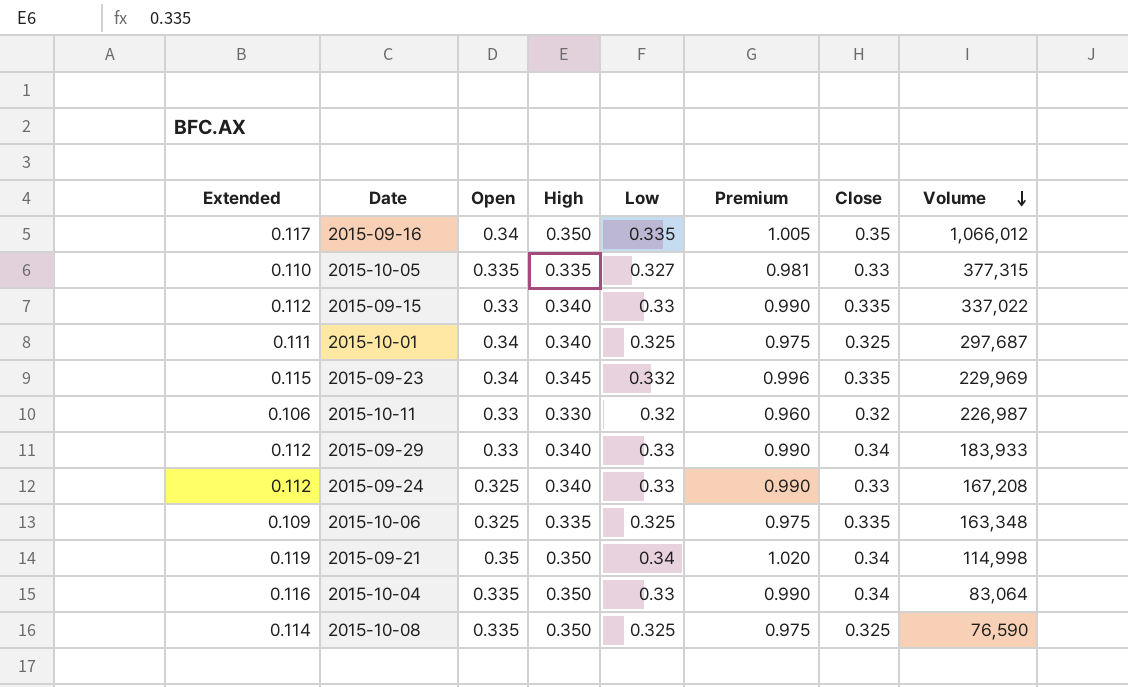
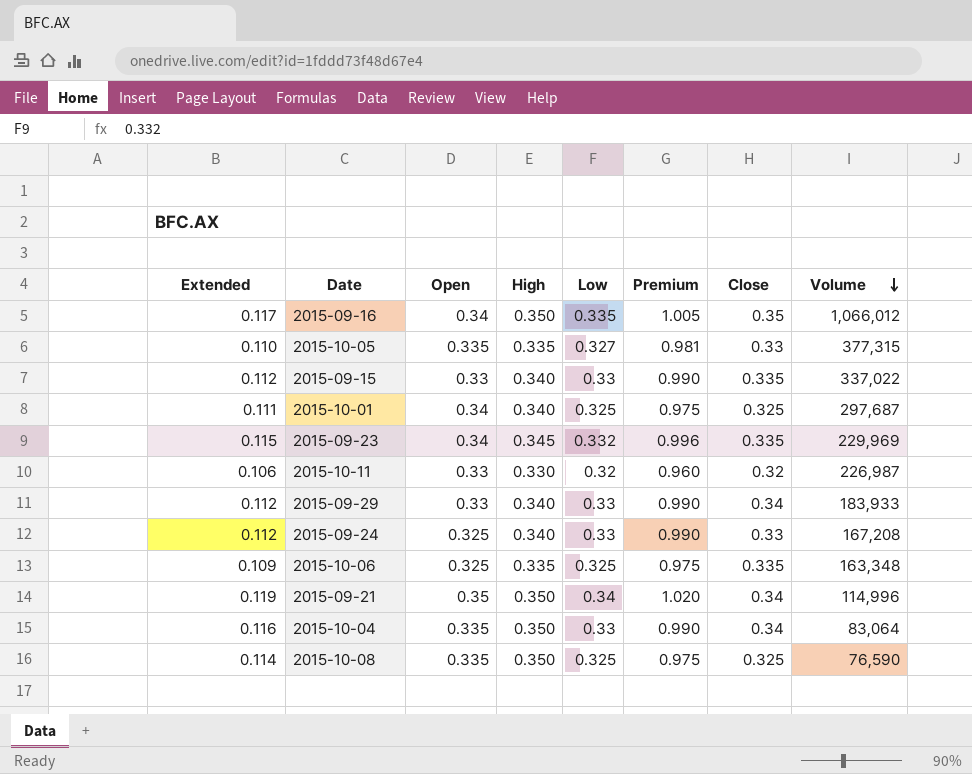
2015-09-21 | Volume: 114,998 -> 114,996

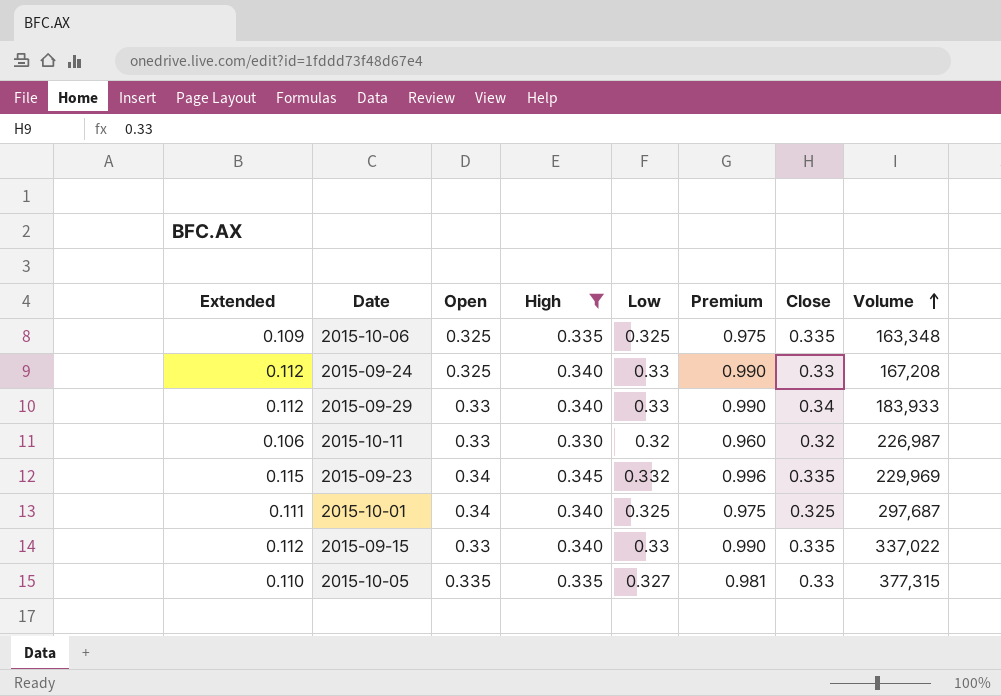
filter: none -> High != 0.350
row order: Volume descending -> Volume ascending

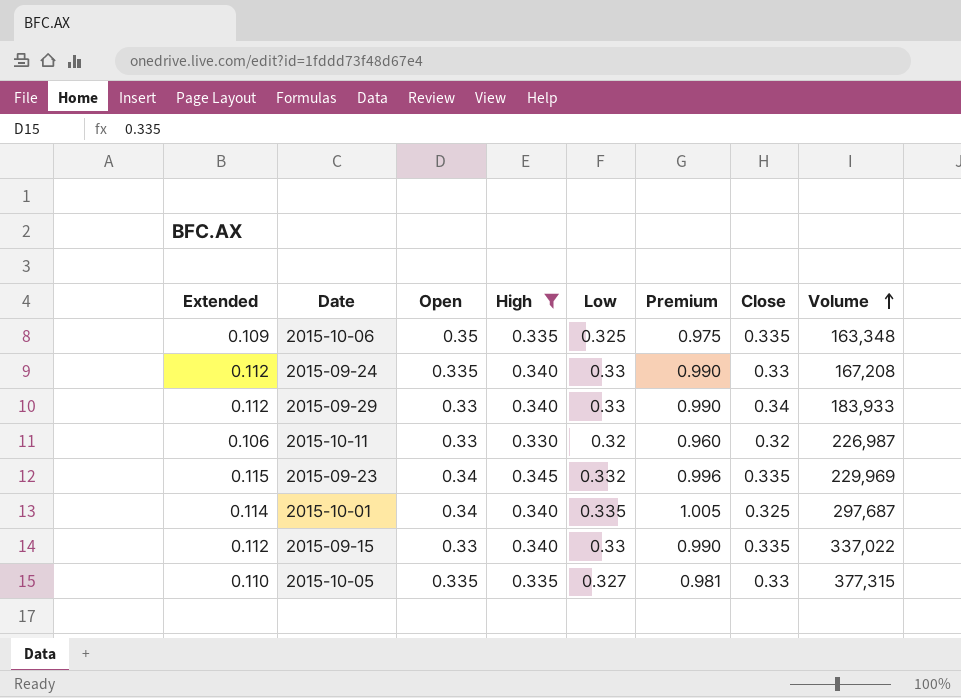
2015-10-06 | Open: 0.325 -> 0.35
2015-09-24 | Open: 0.325 -> 0.335
2015-10-01 | Extended: 0.111 -> 0.114
2015-10-01 | Low: 0.325 -> 0.335
2015-10-01 | Premium: 0.975 -> 1.005

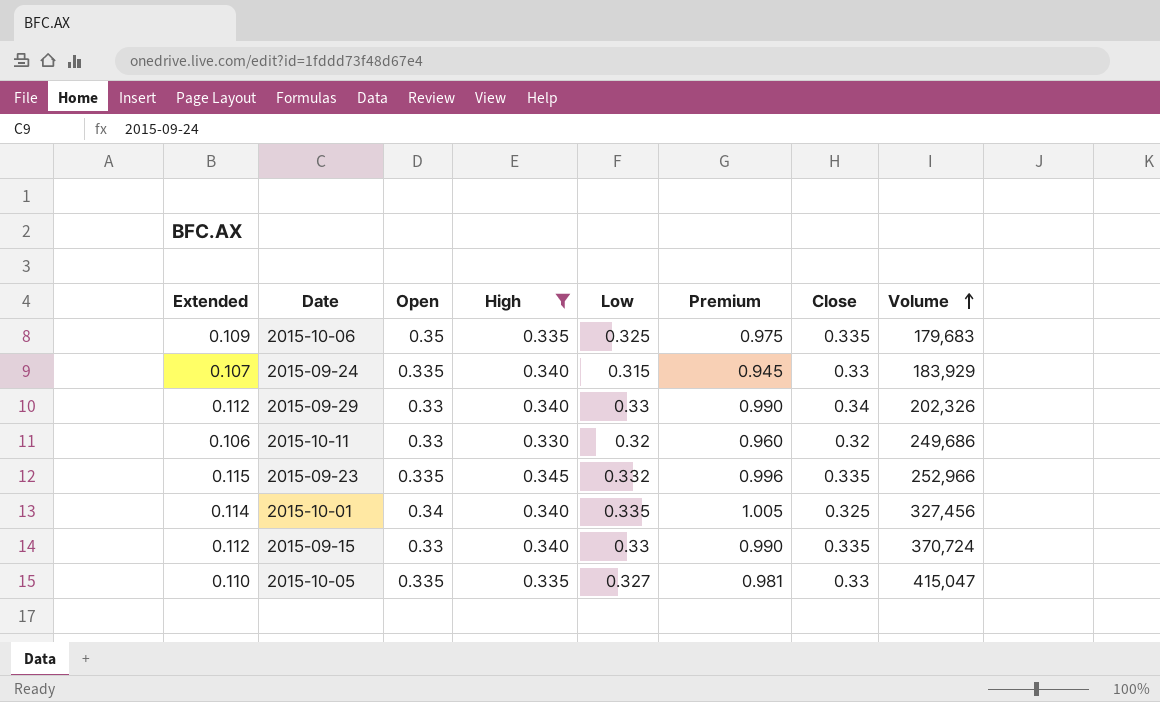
2015-10-06 | Volume: 163,348 -> 179,683
2015-09-24 | Extended: 0.112 -> 0.107
2015-09-24 | Low: 0.33 -> 0.315
2015-09-24 | Premium: 0.990 -> 0.945
2015-09-24 | Volume: 167,208 -> 183,929
2015-09-29 | Volume: 183,933 -> 202,326
2015-10-11 | Volume: 226,987 -> 249,686
2015-09-23 | Open: 0.34 -> 0.335
2015-09-23 | Volume: 229,969 -> 252,966
2015-10-01 | Volume: 297,687 -> 327,456
2015-09-15 | Volume: 337,022 -> 370,724
2015-10-05 | Volume: 377,315 -> 415,047

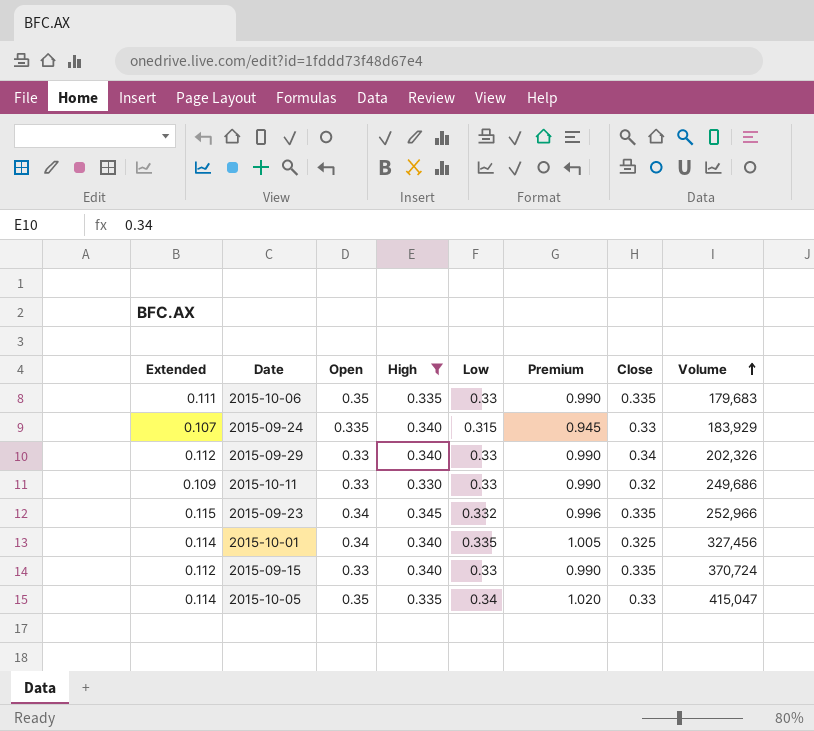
2015-10-06 | Extended: 0.109 -> 0.111
2015-10-06 | Low: 0.325 -> 0.33
2015-10-06 | Premium: 0.975 -> 0.990
2015-10-11 | Extended: 0.106 -> 0.109
2015-10-11 | Low: 0.32 -> 0.33
2015-10-11 | Premium: 0.960 -> 0.990
2015-09-23 | Open: 0.335 -> 0.34
2015-10-05 | Extended: 0.110 -> 0.114
2015-10-05 | Open: 0.335 -> 0.35
2015-10-05 | Low: 0.327 -> 0.34
2015-10-05 | Premium: 0.981 -> 1.020

